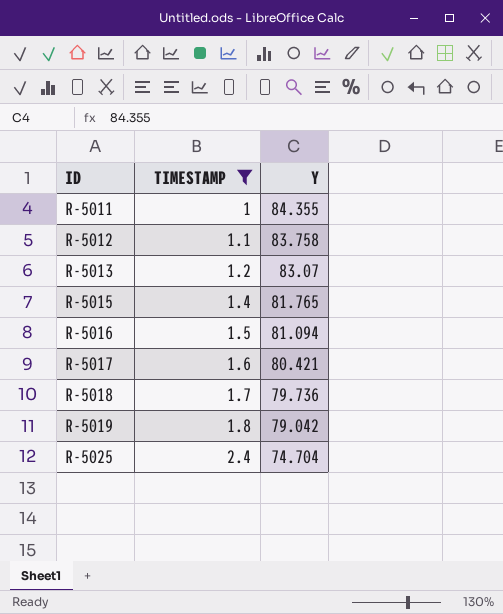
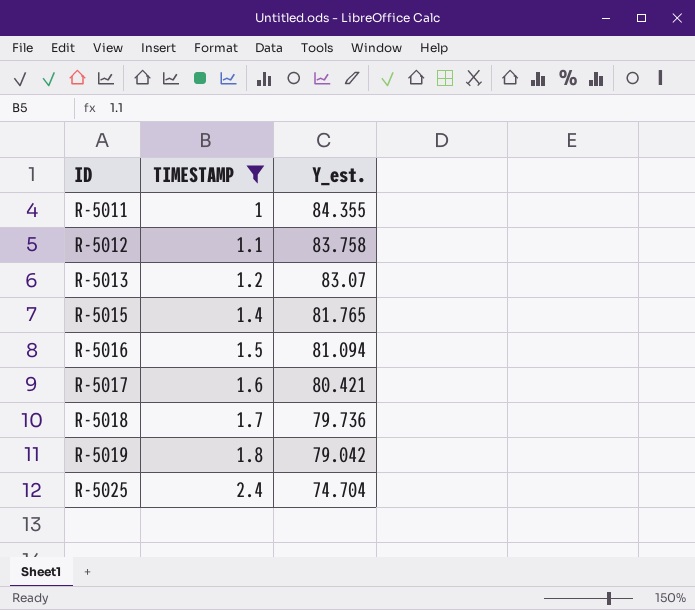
column name: Y -> Y_est.

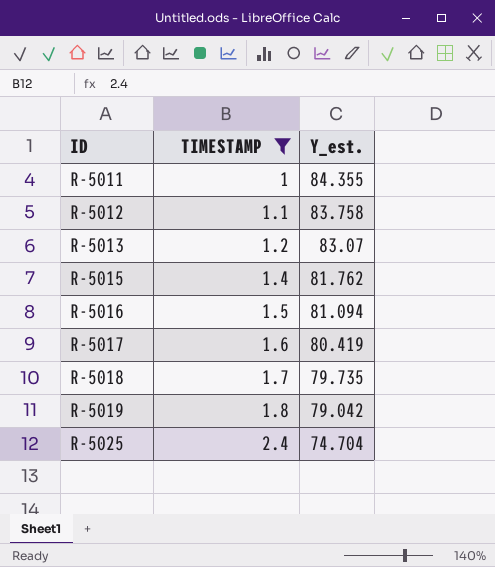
R-5015 | Y_est.: 81.765 -> 81.762
R-5017 | Y_est.: 80.421 -> 80.419
R-5018 | Y_est.: 79.736 -> 79.735

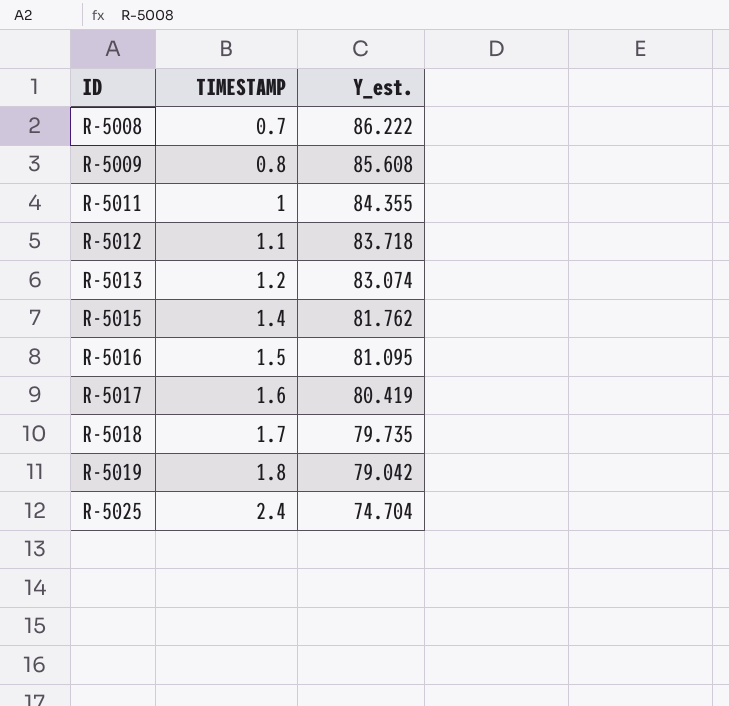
filter: TIMESTAMP >= 1 -> none
R-5012 | Y_est.: 83.758 -> 83.718
R-5013 | Y_est.: 83.07 -> 83.074
R-5016 | Y_est.: 81.094 -> 81.095

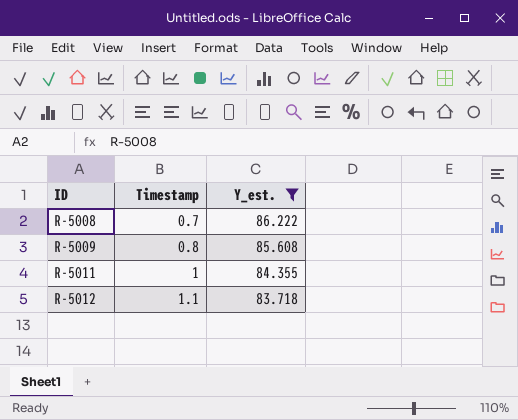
filter: none -> Y_est. >= 83.718
column name: TIMESTAMP -> Timestamp

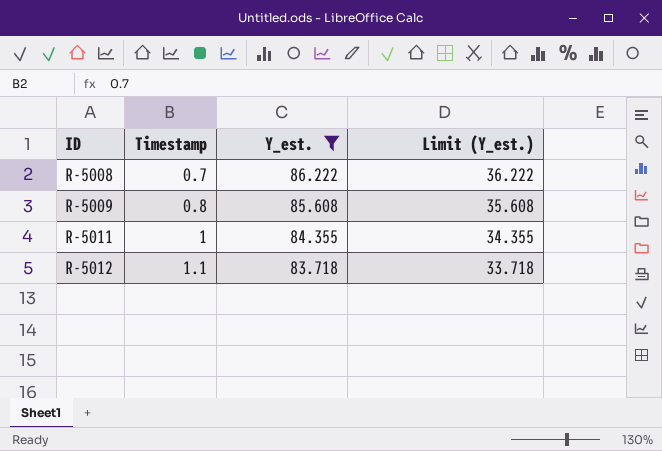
column Limit (Y_est.) | formula: none -> [Y_est.] - 50

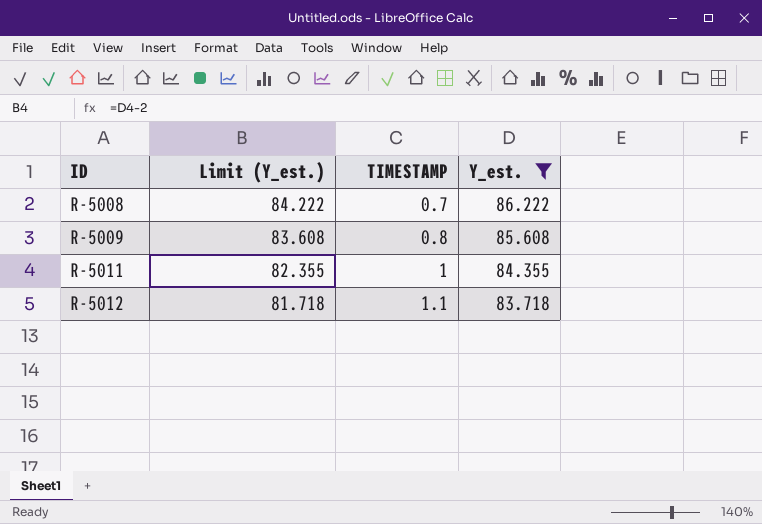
column Limit (Y_est.) | formula: [Y_est.] - 50 -> [Y_est.] - 2
column Limit (Y_est.) | position: 4 -> 2
column name: Timestamp -> TIMESTAMP

